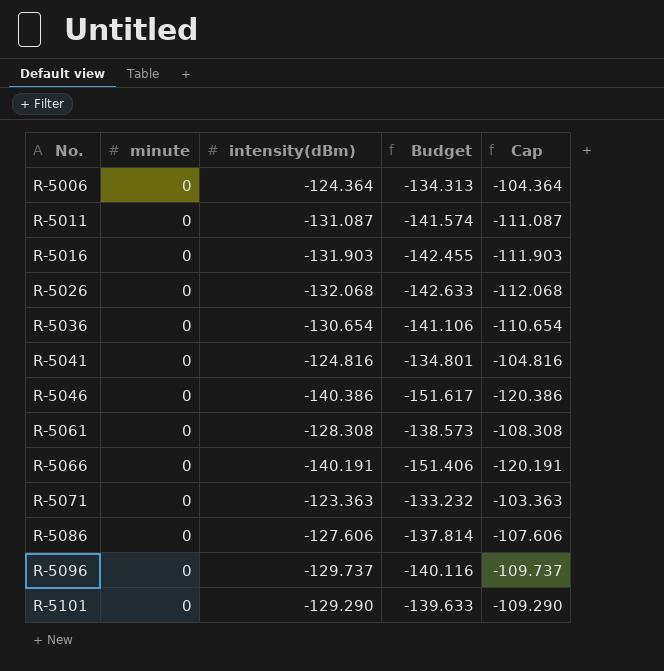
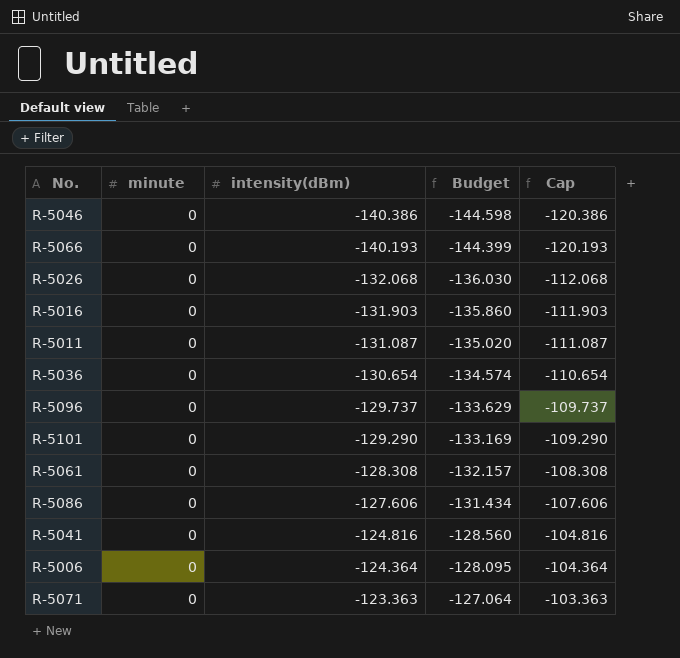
row order: No. ascending -> intensity(dBm) ascending
column Budget | formula: [intensity(dBm)] * 1.08 -> [intensity(dBm)] * 1.03
R-5066 | intensity(dBm): -140.191 -> -140.193
R-5066 | Cap: -120.191 -> -120.193

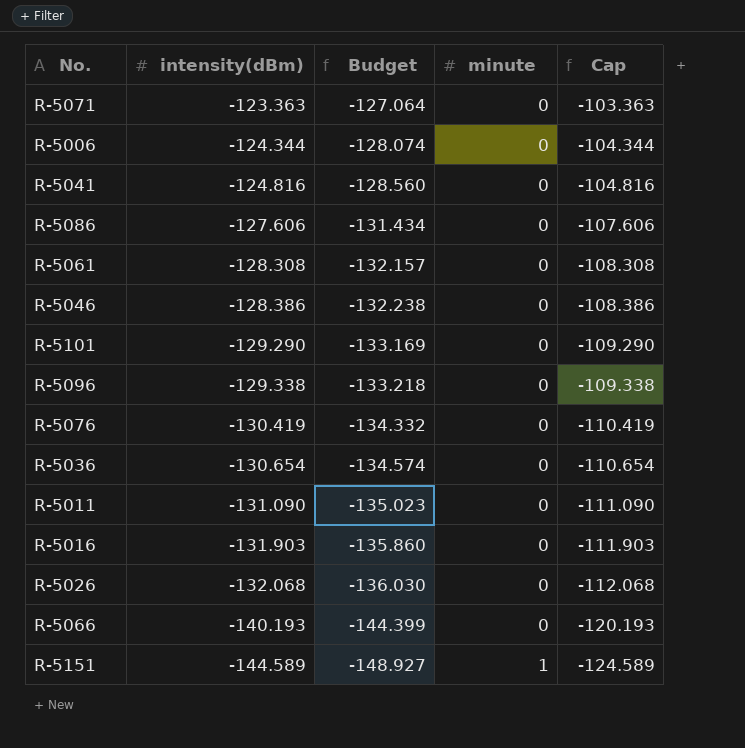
row order: intensity(dBm) ascending -> intensity(dBm) descending
column minute | position: 2 -> 4
R-5006 | intensity(dBm): -124.364 -> -124.344
R-5006 | Budget: -128.095 -> -128.074
R-5006 | Cap: -104.364 -> -104.344
R-5046 | intensity(dBm): -140.386 -> -128.386
R-5046 | Budget: -144.598 -> -132.238
R-5046 | Cap: -120.386 -> -108.386
R-5096 | intensity(dBm): -129.737 -> -129.338
R-5096 | Budget: -133.629 -> -133.218
R-5096 | Cap: -109.737 -> -109.338
row R-5076: none -> -130.419 | -134.332 | 0 | -110.419
R-5011 | intensity(dBm): -131.087 -> -131.090
R-5011 | Budget: -135.020 -> -135.023
R-5011 | Cap: -111.087 -> -111.090
row R-5151: none -> -144.589 | -148.927 | 1 | -124.589

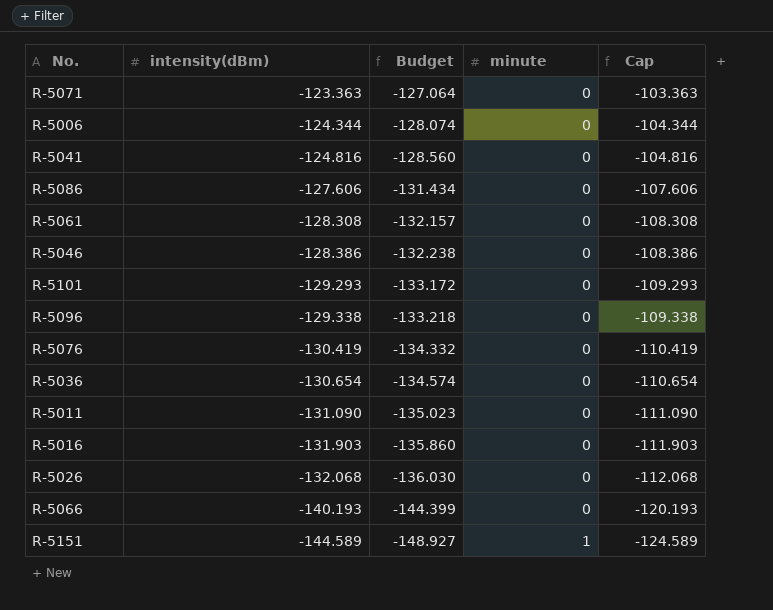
R-5101 | intensity(dBm): -129.290 -> -129.293
R-5101 | Budget: -133.169 -> -133.172
R-5101 | Cap: -109.290 -> -109.293

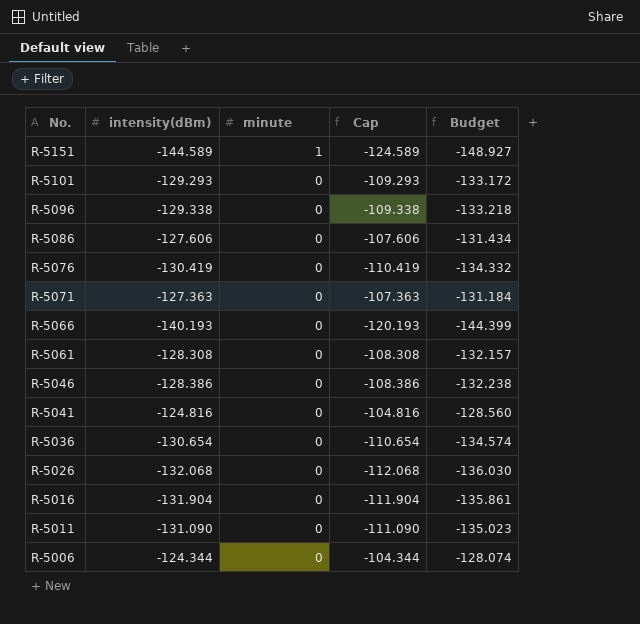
row order: intensity(dBm) descending -> No. descending
column Budget | position: 3 -> 5
R-5071 | intensity(dBm): -123.363 -> -127.363
R-5071 | Cap: -103.363 -> -107.363
R-5071 | Budget: -127.064 -> -131.184
R-5016 | intensity(dBm): -131.903 -> -131.904
R-5016 | Cap: -111.903 -> -111.904
R-5016 | Budget: -135.860 -> -135.861

